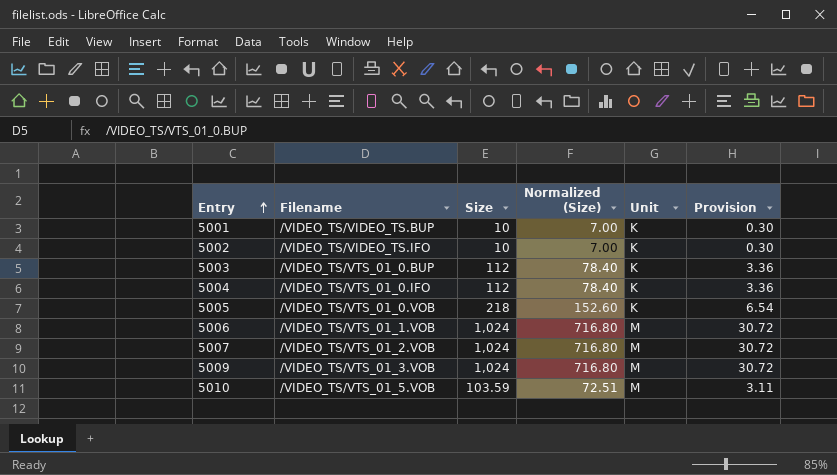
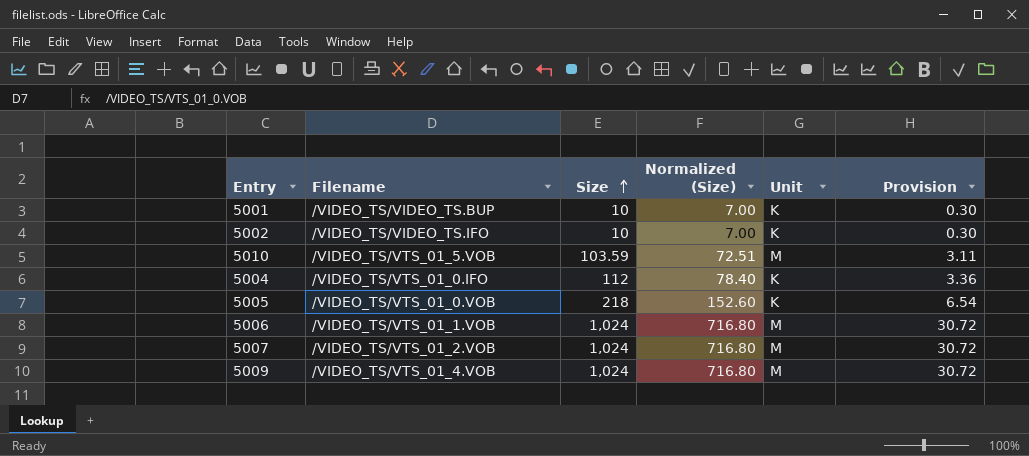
row order: Entry ascending -> Size ascending
row 5003: /VIDEO_TS/VTS_01_0.BUP | 112 | 78.40 | K | 3.36 -> none
5009 | Filename: /VIDEO_TS/VTS_01_3.VOB -> /VIDEO_TS/VTS_01_4.VOB

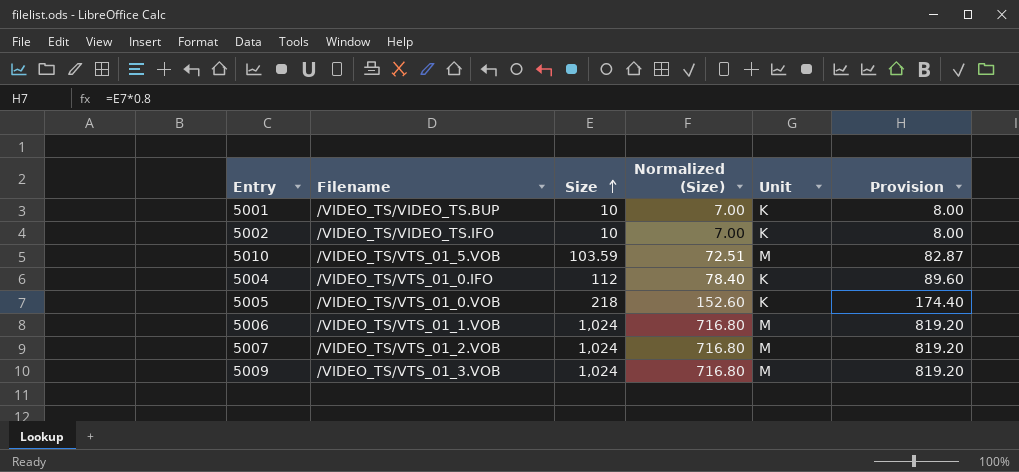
column Provision | formula: [Size] * 0.03 -> [Size] * 0.8
5009 | Filename: /VIDEO_TS/VTS_01_4.VOB -> /VIDEO_TS/VTS_01_3.VOB

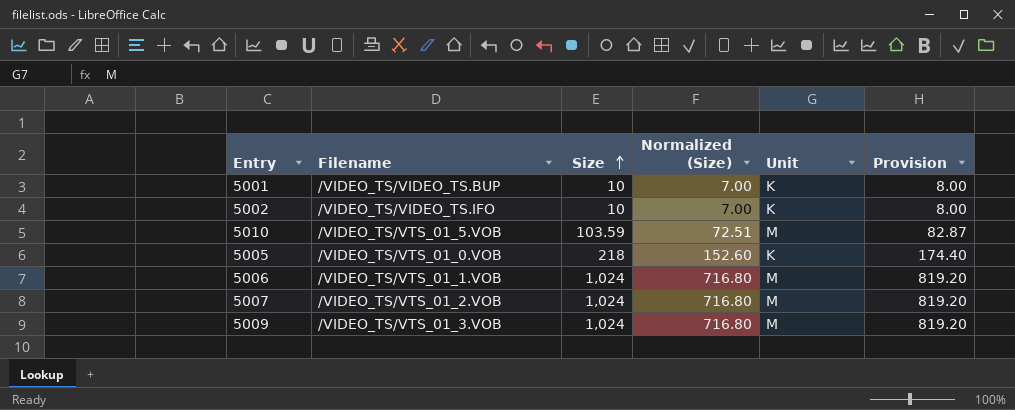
row 5004: /VIDEO_TS/VTS_01_0.IFO | 112 | 78.40 | K | 89.60 -> none

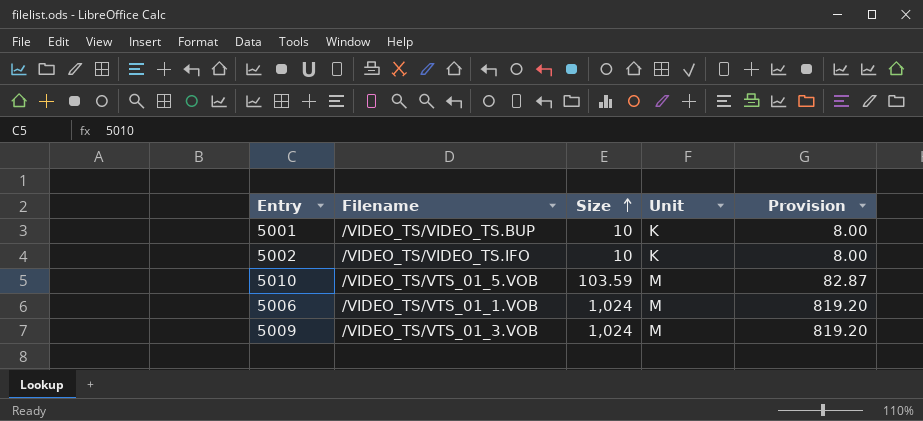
column Normalized (Size) | formula: [Size] * 0.7 -> none
row 5005: /VIDEO_TS/VTS_01_0.VOB | 218 | 152.60 | K | 174.40 -> none
row 5007: /VIDEO_TS/VTS_01_2.VOB | 1,024 | 716.80 | M | 819.20 -> none

